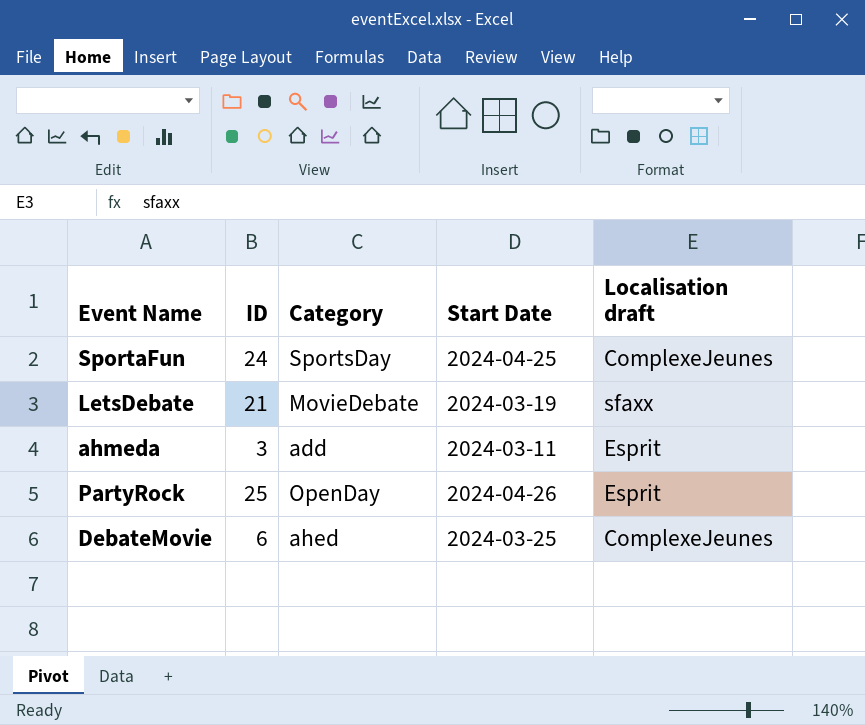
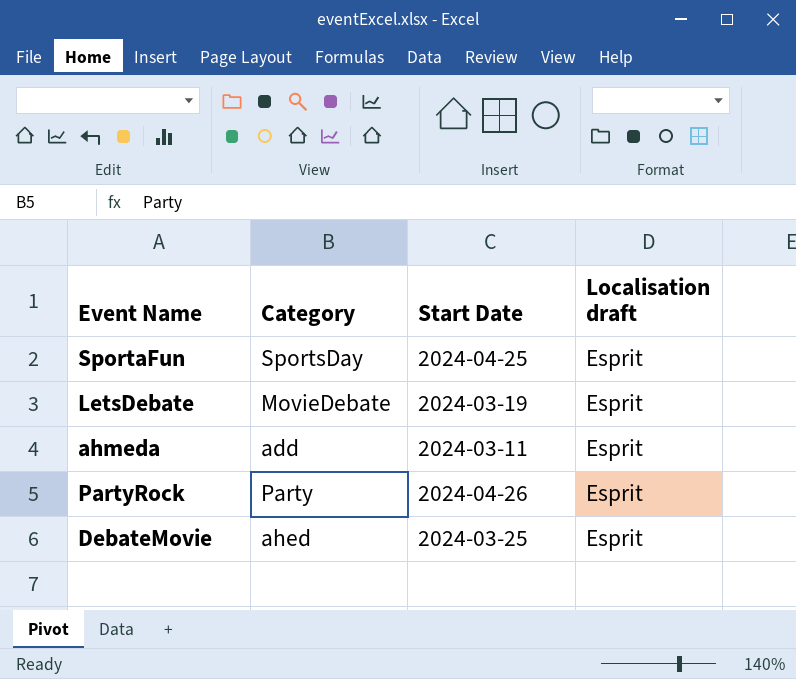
column ID | position: 2 -> none
SportaFun | Localisation draft: ComplexeJeunes -> Esprit
LetsDebate | Localisation draft: sfaxx -> Esprit
PartyRock | Category: OpenDay -> Party
DebateMovie | Localisation draft: ComplexeJeunes -> Esprit

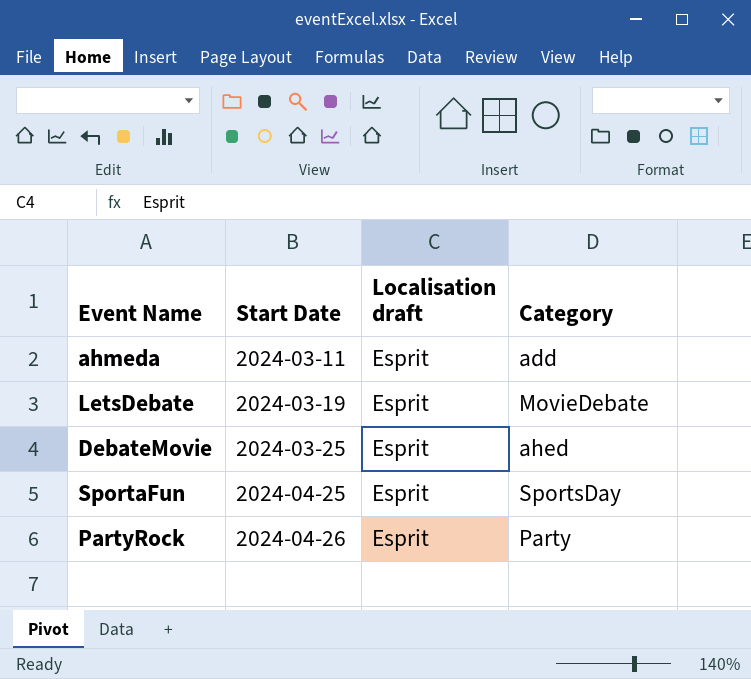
row order: none -> Start Date ascending
column Category | position: 2 -> 4

